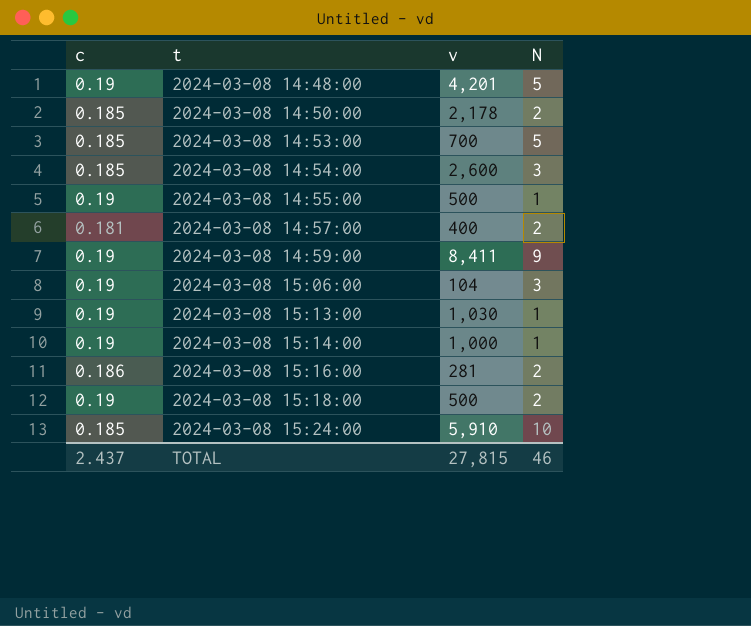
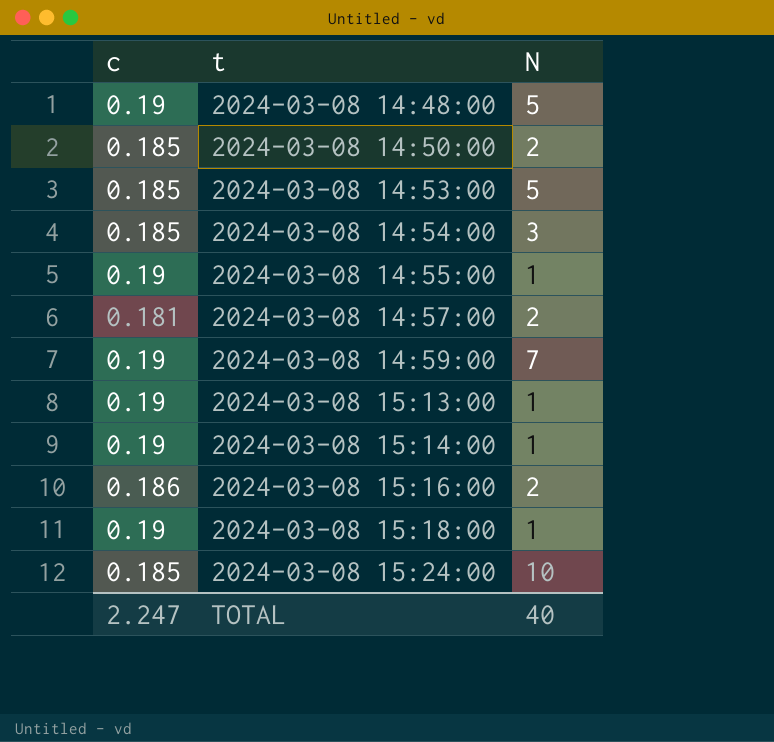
column v | position: 3 -> none
row 2024-03-08 15:06:00: 0.19 | 104 | 3 -> none
2024-03-08 14:59:00 | N: 9 -> 7
2024-03-08 15:18:00 | N: 2 -> 1
TOTAL | c: 2.437 -> 2.247
TOTAL | N: 46 -> 40

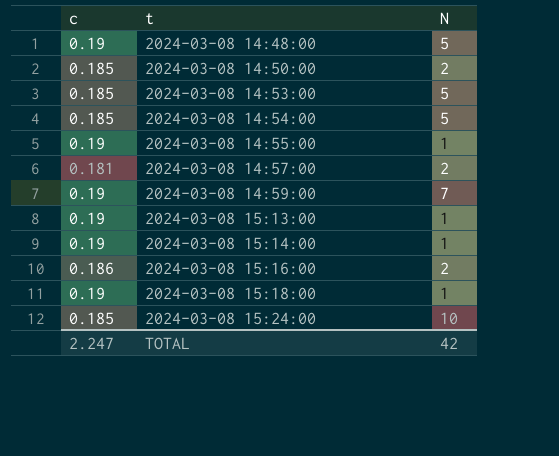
2024-03-08 14:54:00 | N: 3 -> 5
TOTAL | N: 40 -> 42

